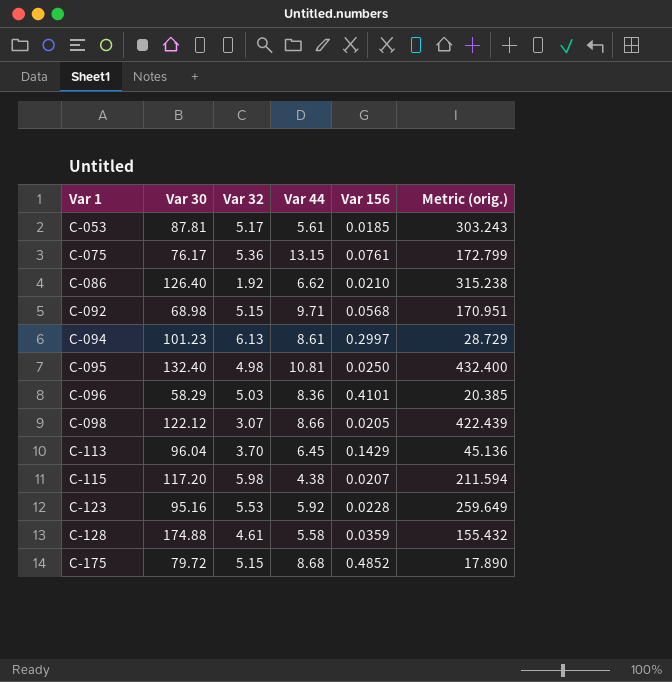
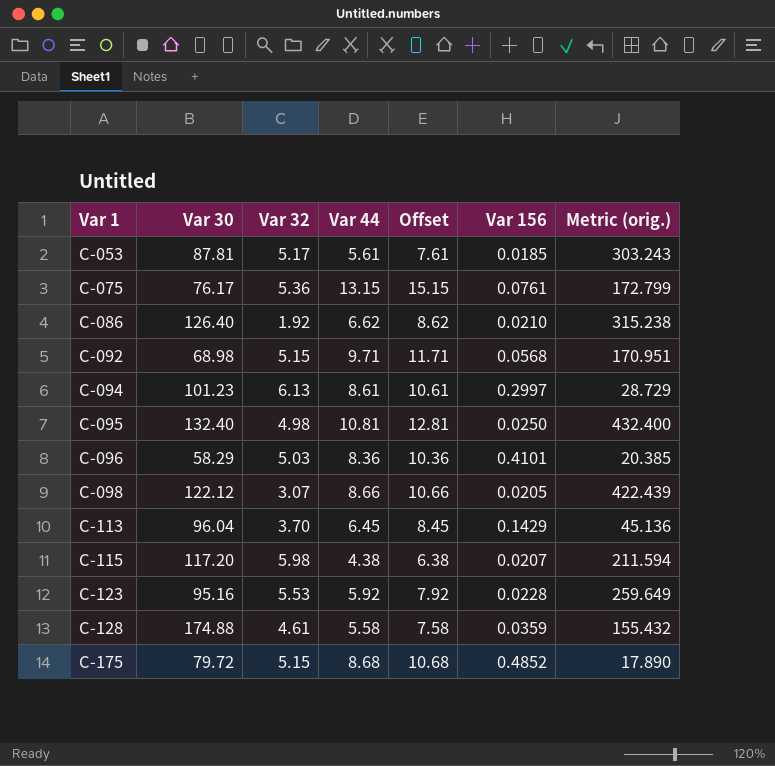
column Offset | formula: none -> [Var 44] + 2

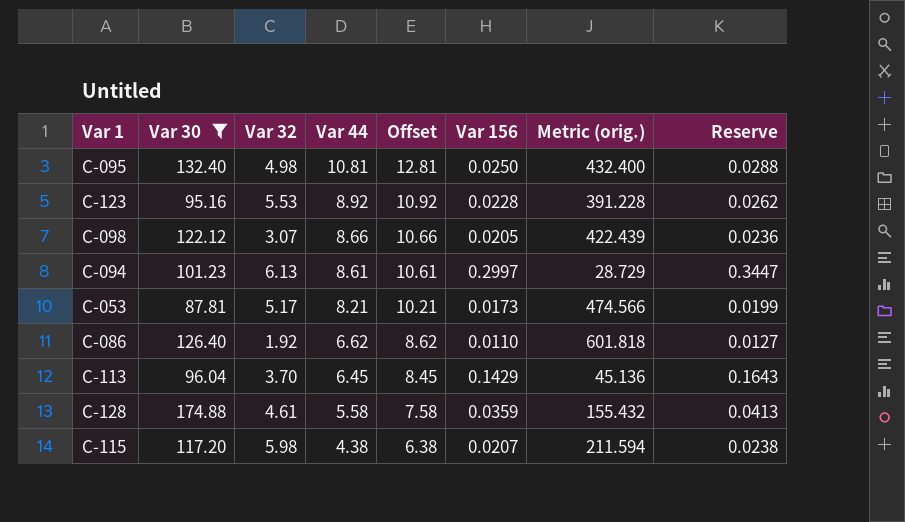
filter: none -> Var 30 >= 87.81
row order: Var 1 ascending -> Var 44 descending
column Reserve | formula: none -> [Var 156] * 1.15
C-123 | Var 44: 5.92 -> 8.92
C-123 | Offset: 7.92 -> 10.92
C-123 | Metric (orig.): 259.649 -> 391.228
C-053 | Var 44: 5.61 -> 8.21
C-053 | Offset: 7.61 -> 10.21
C-053 | Var 156: 0.0185 -> 0.0173
C-053 | Metric (orig.): 303.243 -> 474.566
C-086 | Var 156: 0.0210 -> 0.0110
C-086 | Metric (orig.): 315.238 -> 601.818

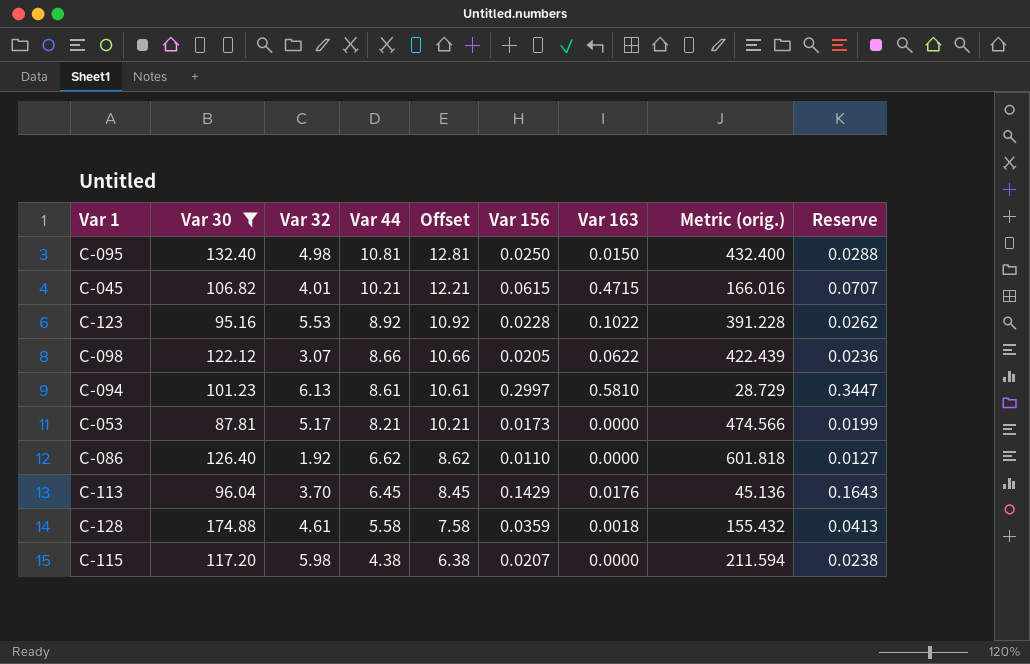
column Var 163 | position: none -> 7
row C-045: none -> 106.82 | 4.01 | 10.21 | 12.21 | 0.0615 | 0.4715 | 166.016 | 0.0707

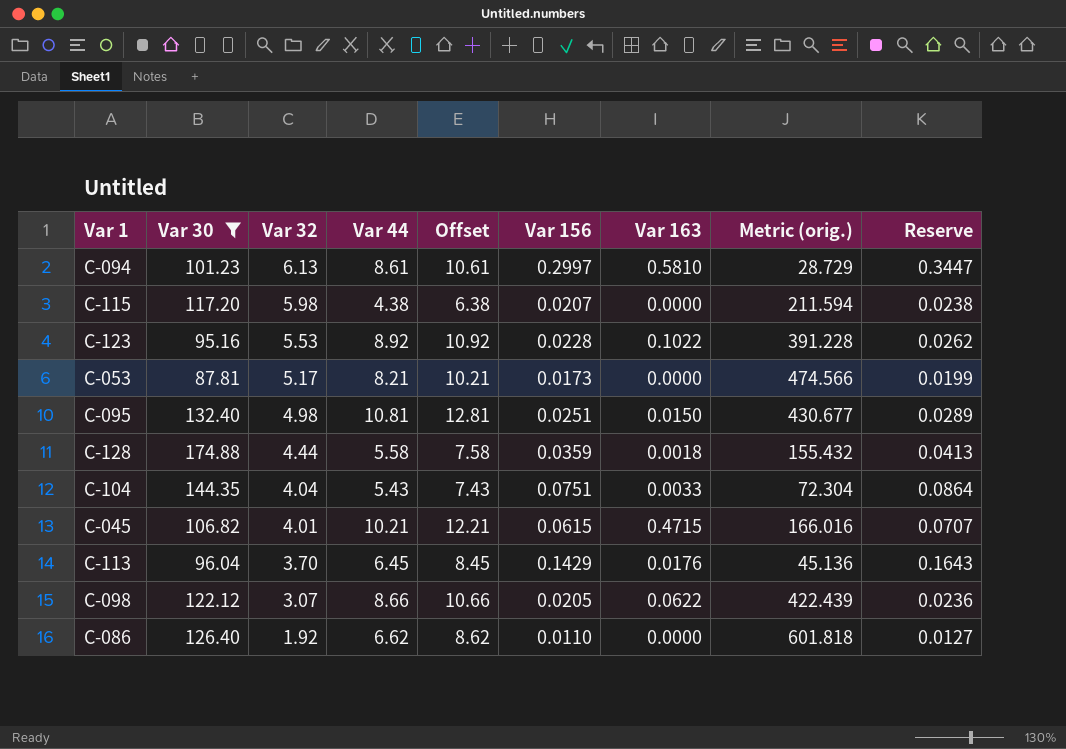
row order: Var 44 descending -> Var 32 descending
C-095 | Var 156: 0.0250 -> 0.0251
C-095 | Metric (orig.): 432.400 -> 430.677
C-095 | Reserve: 0.0288 -> 0.0289
C-128 | Var 32: 4.61 -> 4.44
row C-104: none -> 144.35 | 4.04 | 5.43 | 7.43 | 0.0751 | 0.0033 | 72.304 | 0.0864

